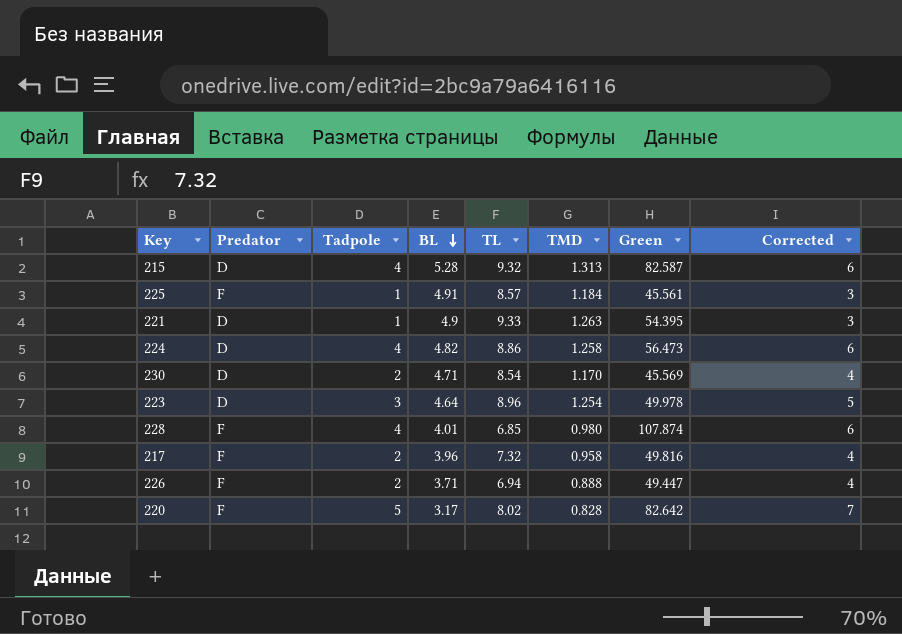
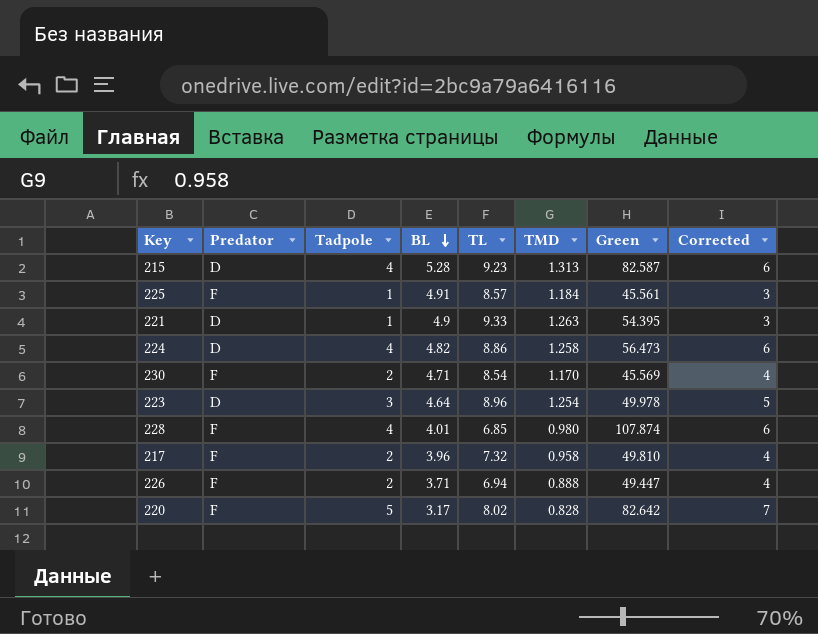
215 | TL: 9.32 -> 9.23
230 | Predator: D -> F
217 | Green: 49.816 -> 49.810

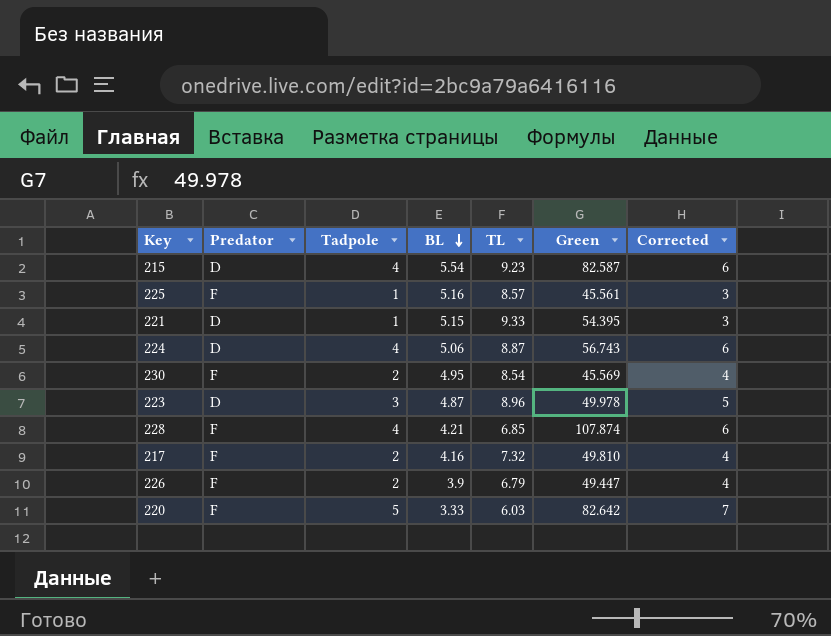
column TMD | position: 6 -> none
215 | BL: 5.28 -> 5.54
225 | BL: 4.91 -> 5.16
221 | BL: 4.9 -> 5.15
224 | BL: 4.82 -> 5.06
224 | TL: 8.86 -> 8.87
224 | Green: 56.473 -> 56.743
230 | BL: 4.71 -> 4.95
223 | BL: 4.64 -> 4.87
228 | BL: 4.01 -> 4.21
217 | BL: 3.96 -> 4.16
226 | BL: 3.71 -> 3.9
226 | TL: 6.94 -> 6.79
220 | BL: 3.17 -> 3.33
220 | TL: 8.02 -> 6.03

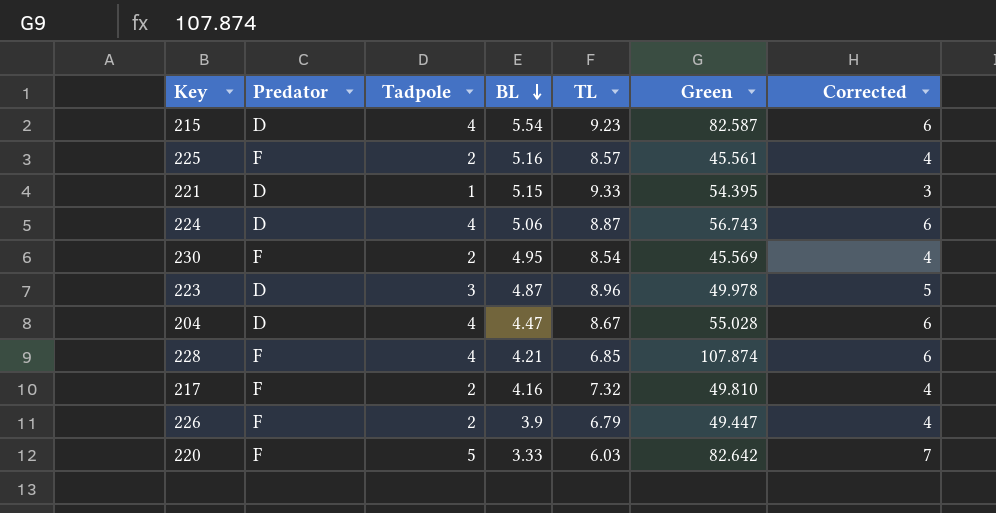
225 | Tadpole: 1 -> 2
225 | Corrected: 3 -> 4
row 204: none -> D | 4 | 4.47 | 8.67 | 55.028 | 6

